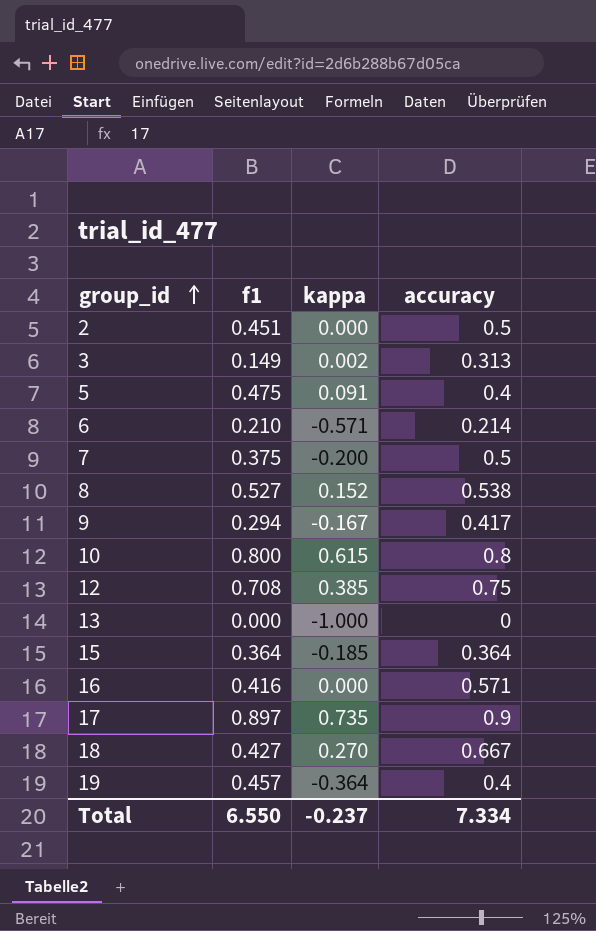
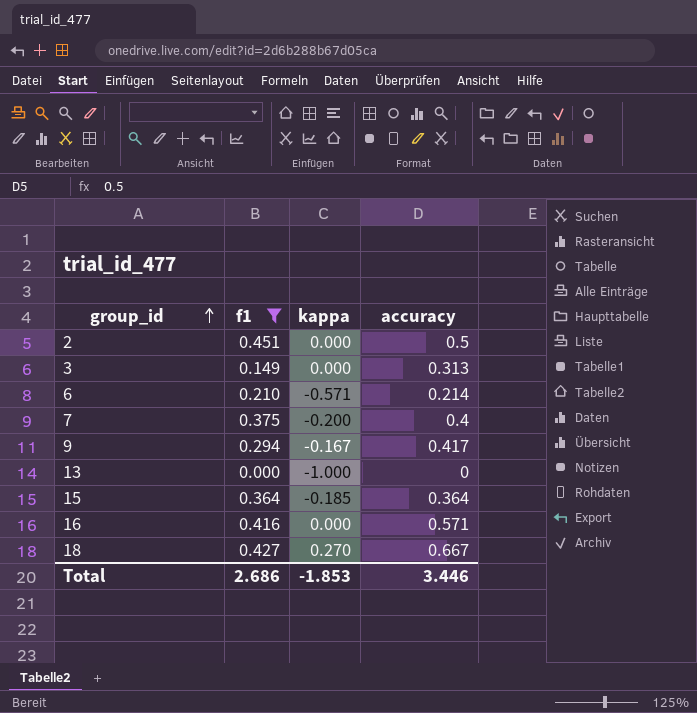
filter: none -> f1 <= 0.451
3 | kappa: 0.002 -> 0.000
7 | accuracy: 0.5 -> 0.4
Total | f1: 6.550 -> 2.686
Total | kappa: -0.237 -> -1.853
Total | accuracy: 7.334 -> 3.446

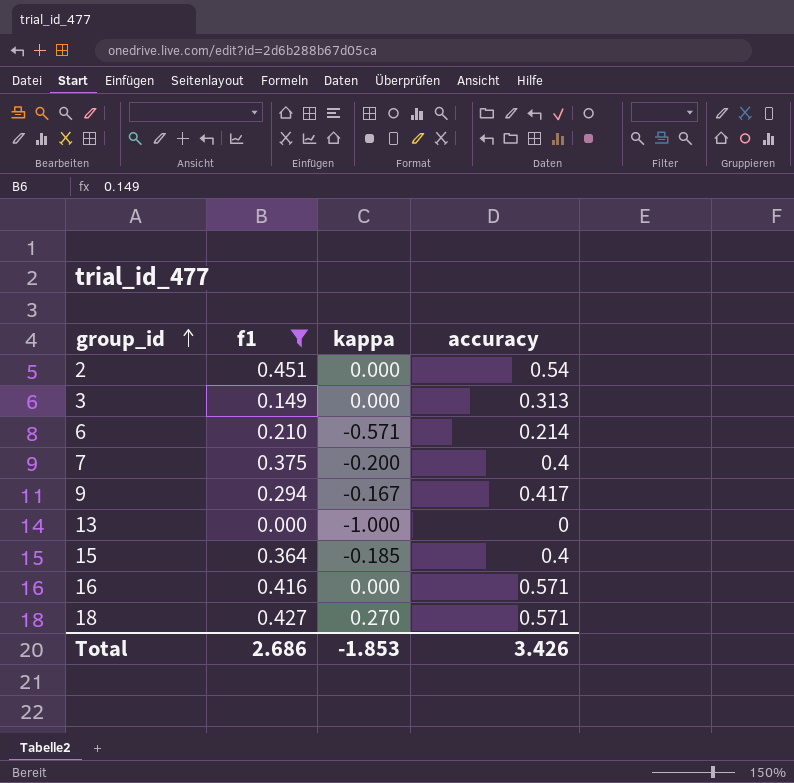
2 | accuracy: 0.5 -> 0.54
15 | accuracy: 0.364 -> 0.4
18 | accuracy: 0.667 -> 0.571
Total | accuracy: 3.446 -> 3.426

